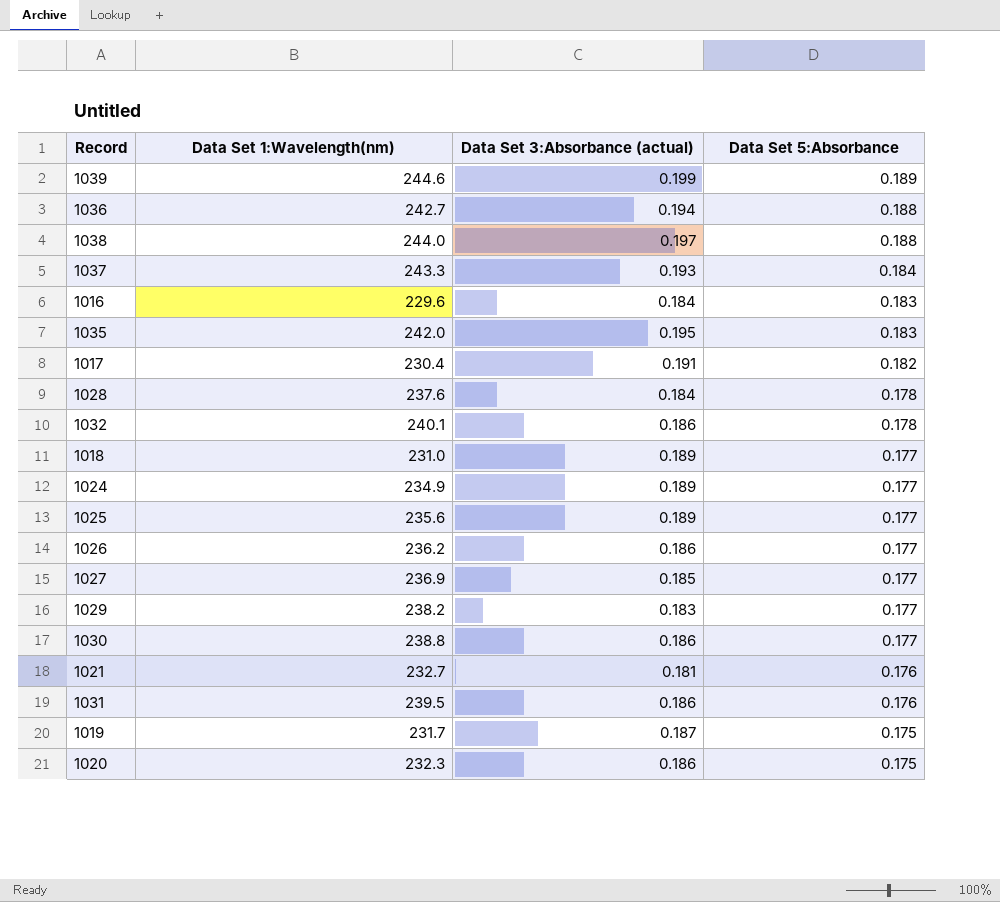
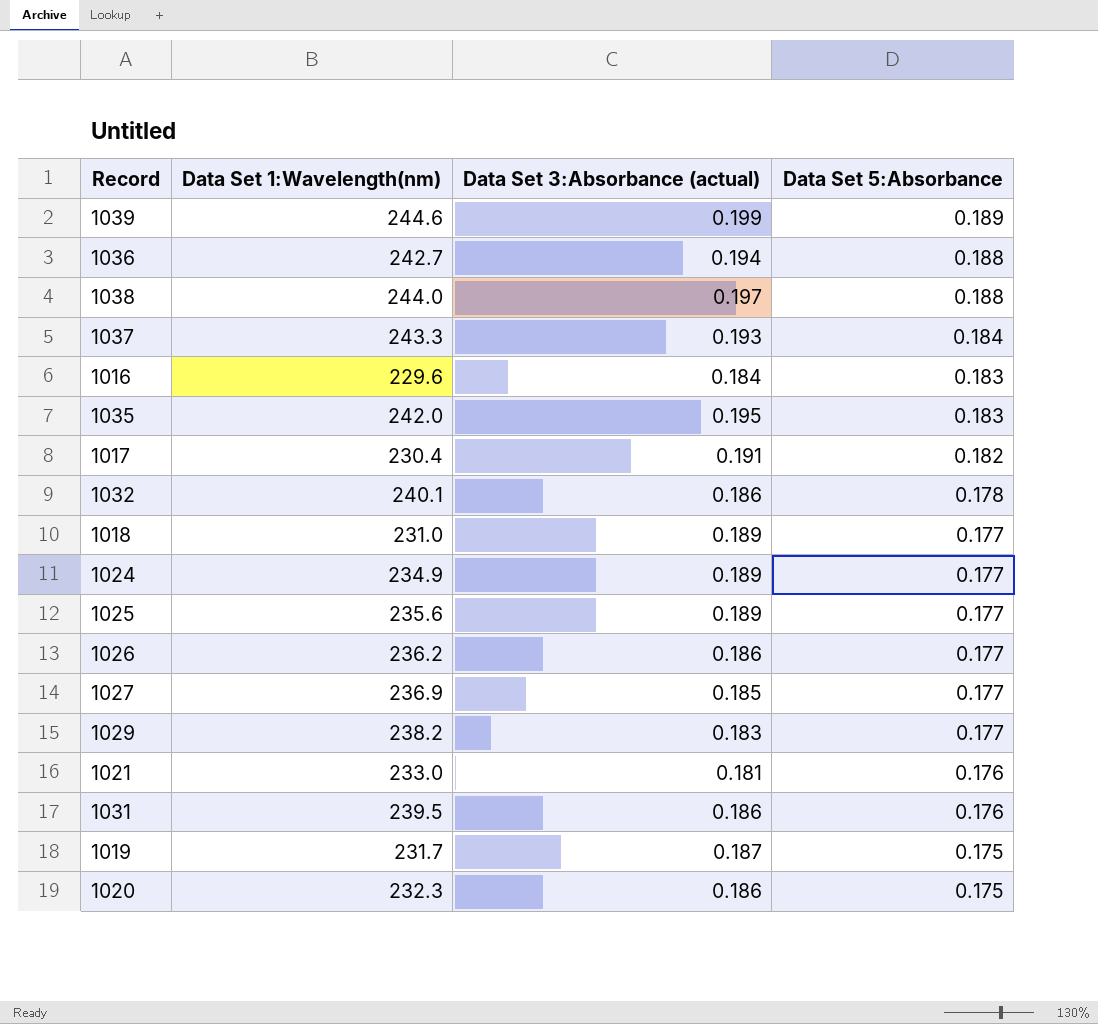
row 1028: 237.6 | 0.184 | 0.178 -> none
row 1030: 238.8 | 0.186 | 0.177 -> none
1021 | Data Set 1:Wavelength(nm): 232.7 -> 233.0

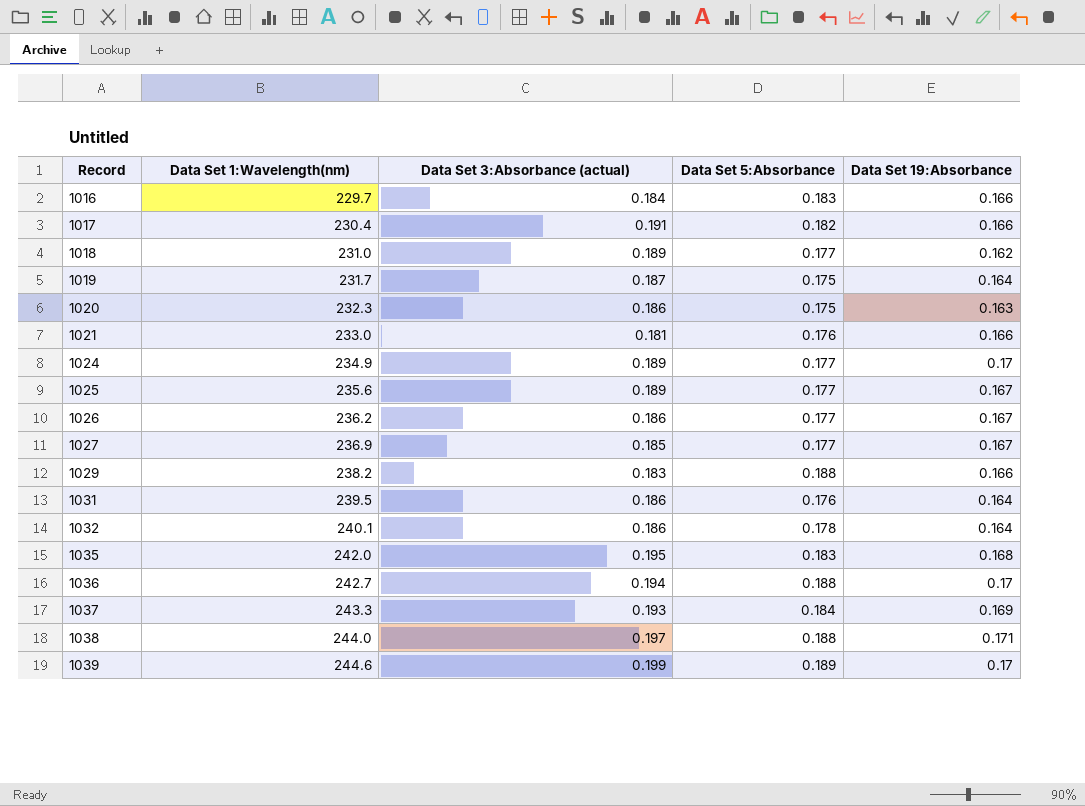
row order: Data Set 5:Absorbance descending -> Record ascending
column Data Set 19:Absorbance | position: none -> 5
1016 | Data Set 1:Wavelength(nm): 229.6 -> 229.7
1029 | Data Set 5:Absorbance: 0.177 -> 0.188

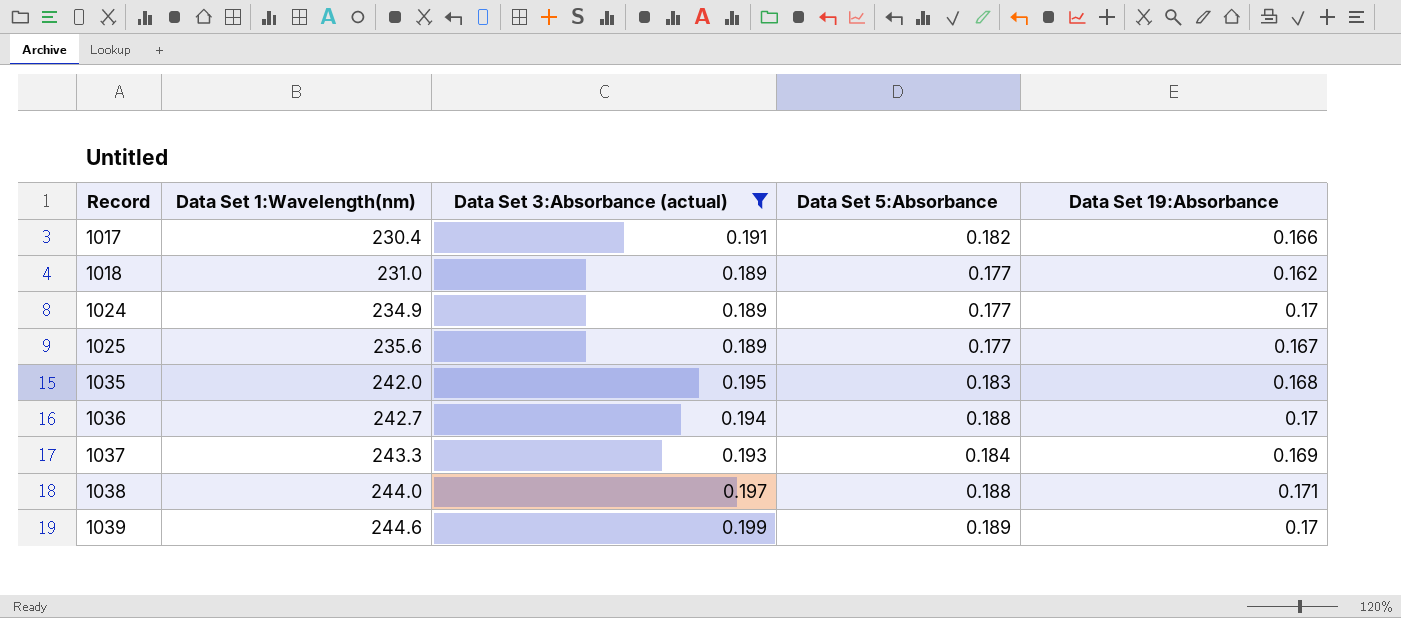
filter: none -> Data Set 3:Absorbance (actual) >= 0.189

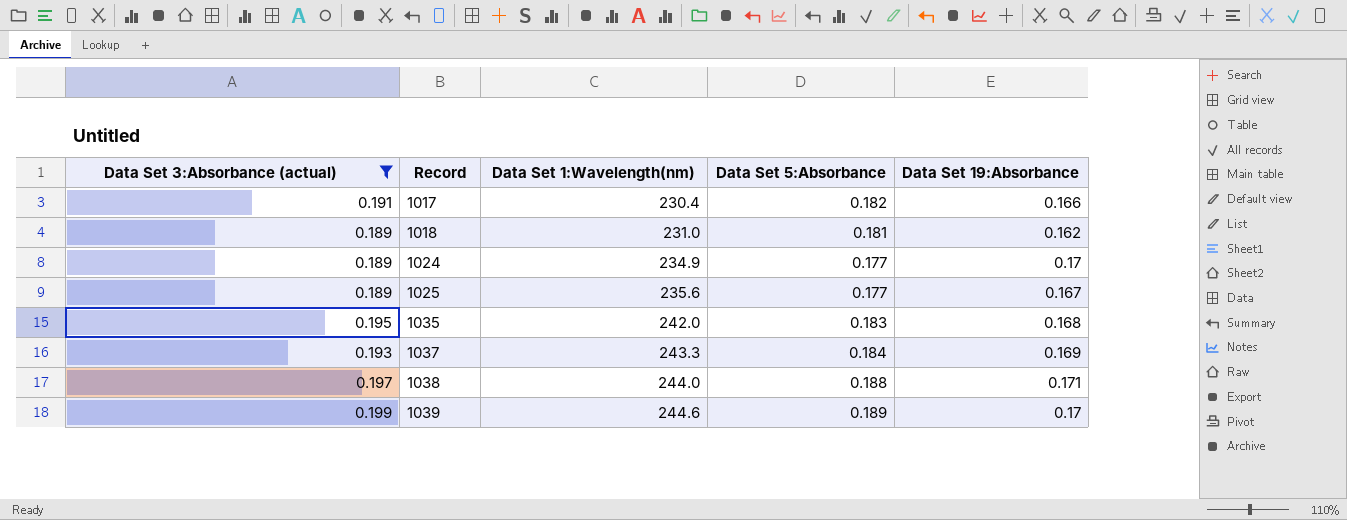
column Data Set 3:Absorbance (actual) | position: 3 -> 1
row 1036: 242.7 | 0.194 | 0.188 | 0.17 -> none
1018 | Data Set 5:Absorbance: 0.177 -> 0.181

